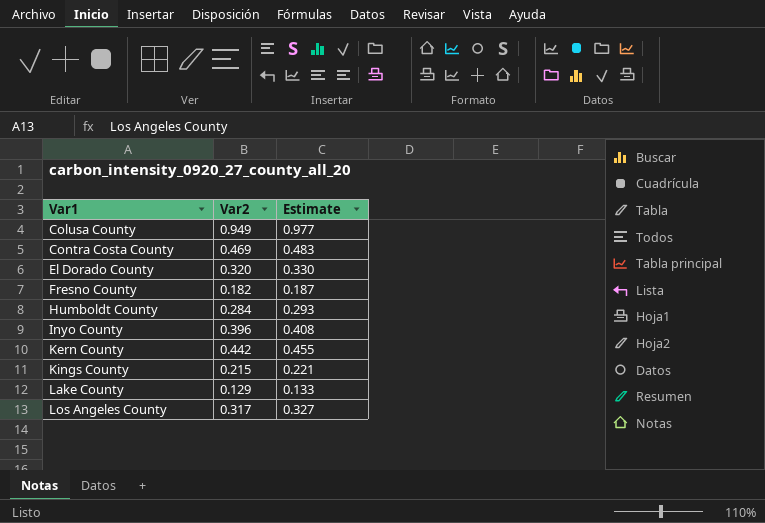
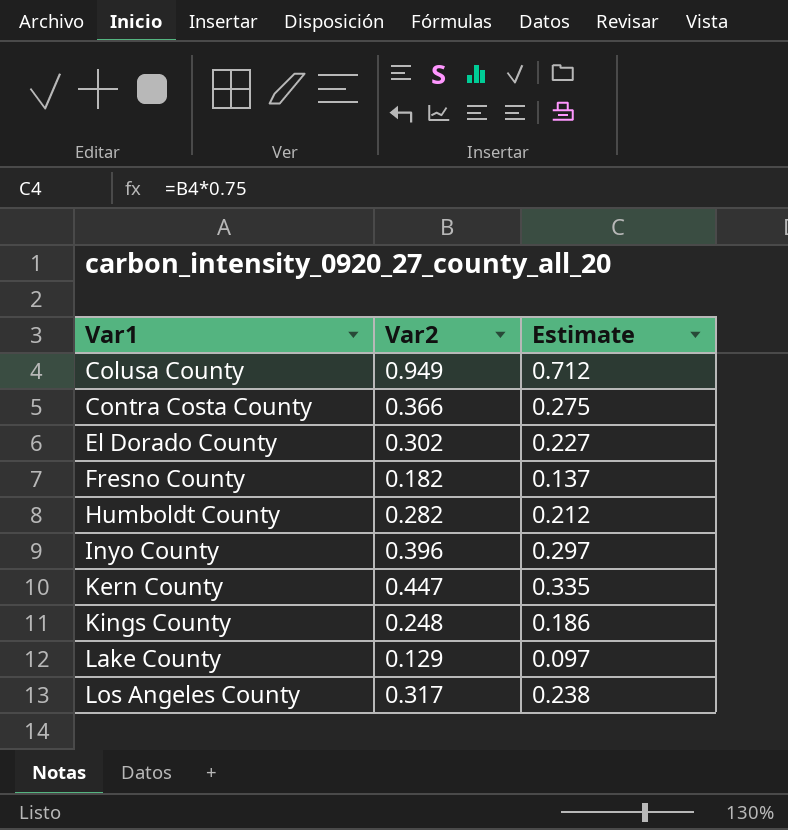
column Estimate | formula: [Var2] * 1.03 -> [Var2] * 0.75
Contra Costa County | Var2: 0.469 -> 0.366
El Dorado County | Var2: 0.320 -> 0.302
Humboldt County | Var2: 0.284 -> 0.282
Kern County | Var2: 0.442 -> 0.447
Kings County | Var2: 0.215 -> 0.248

